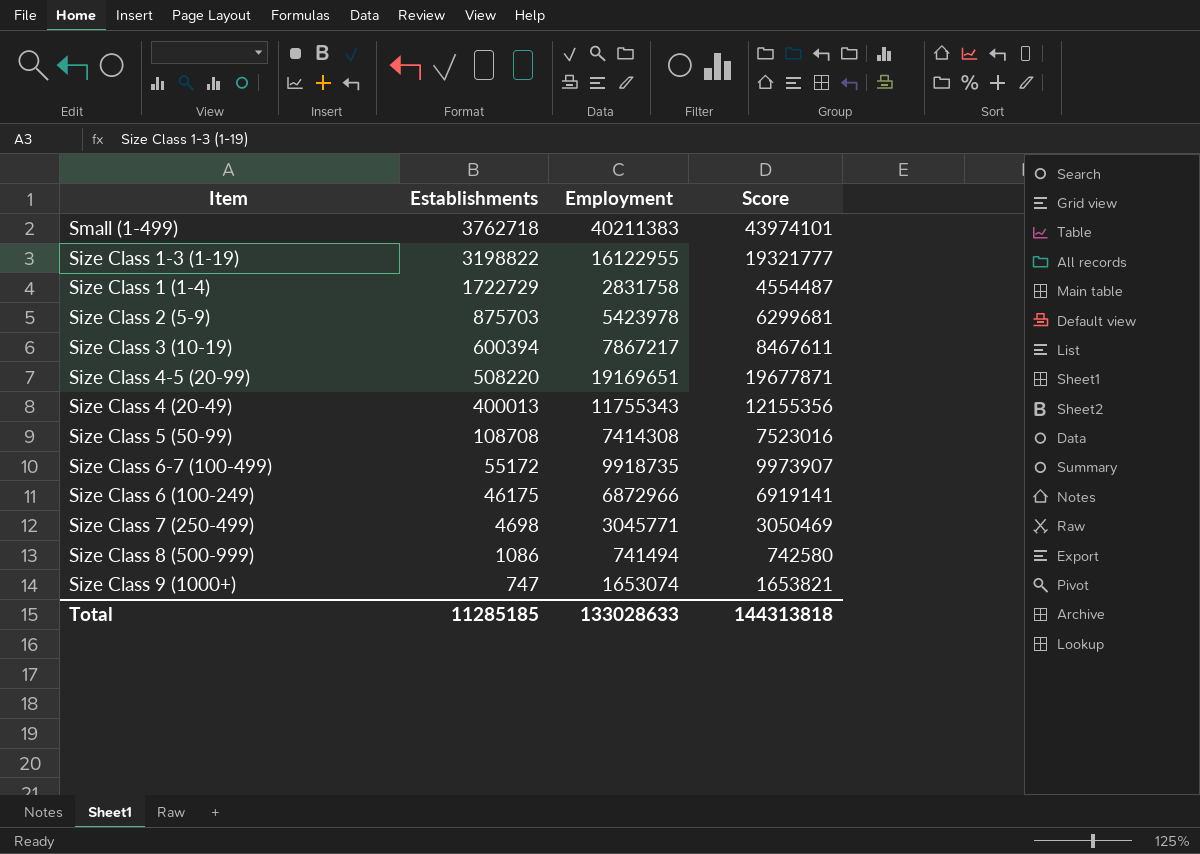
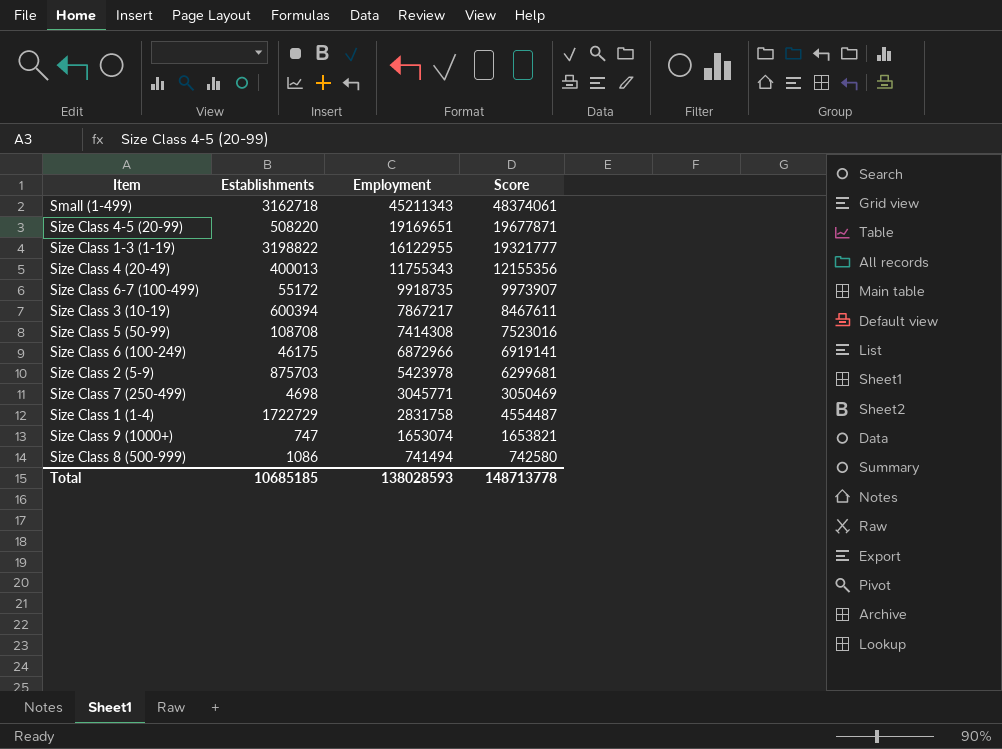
row order: Establishments descending -> Employment descending
Small (1-499) | Establishments: 3762718 -> 3162718
Small (1-499) | Employment: 40211383 -> 45211343
Small (1-499) | Score: 43974101 -> 48374061
Total | Establishments: 11285185 -> 10685185
Total | Employment: 133028633 -> 138028593
Total | Score: 144313818 -> 148713778

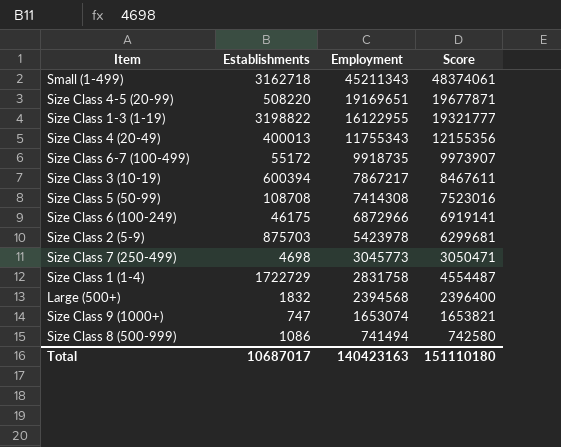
Size Class 7 (250-499) | Employment: 3045771 -> 3045773
Size Class 7 (250-499) | Score: 3050469 -> 3050471
row Large (500+): none -> 1832 | 2394568 | 2396400
Total | Establishments: 10685185 -> 10687017
Total | Employment: 138028593 -> 140423163
Total | Score: 148713778 -> 151110180

